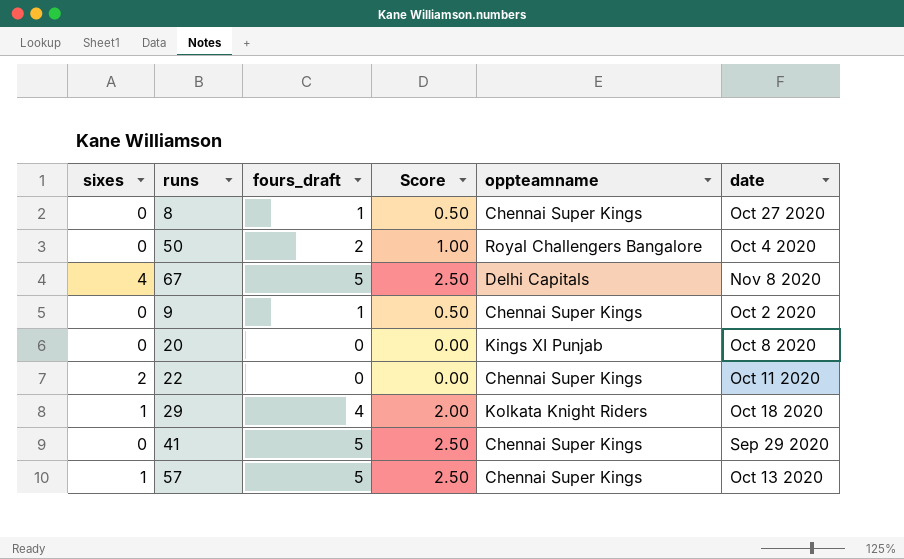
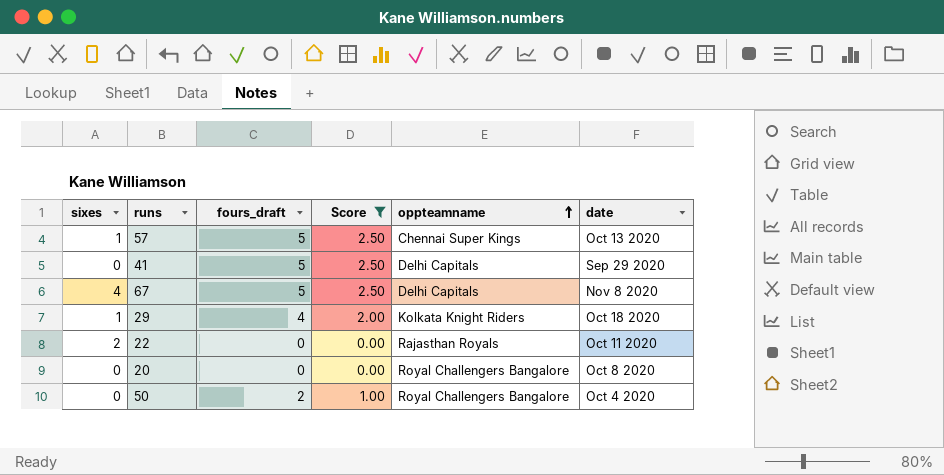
filter: none -> Score != 0.50
row order: none -> oppteamname ascending
41 | oppteamname: Chennai Super Kings -> Delhi Capitals
22 | oppteamname: Chennai Super Kings -> Rajasthan Royals
20 | oppteamname: Kings XI Punjab -> Royal Challengers Bangalore

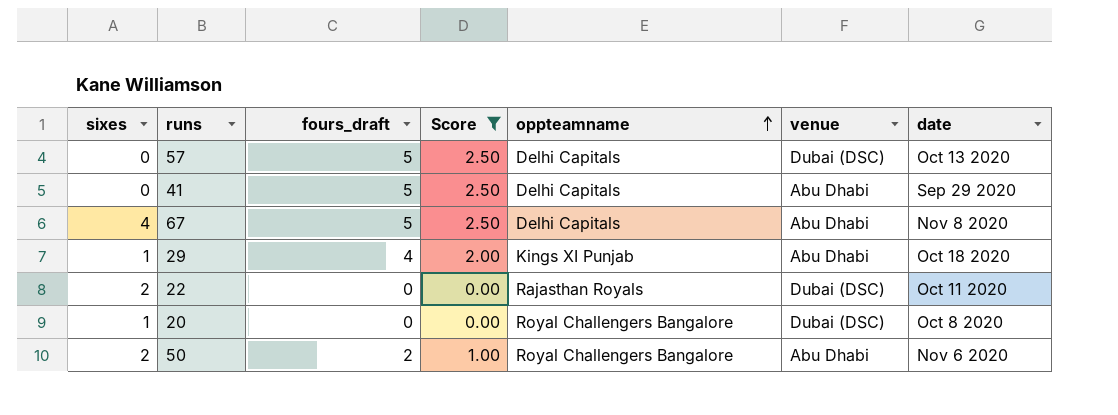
column venue | position: none -> 6
57 | sixes: 1 -> 0
57 | oppteamname: Chennai Super Kings -> Delhi Capitals
29 | oppteamname: Kolkata Knight Riders -> Kings XI Punjab
20 | sixes: 0 -> 1
50 | sixes: 0 -> 2
50 | date: Oct 4 2020 -> Nov 6 2020

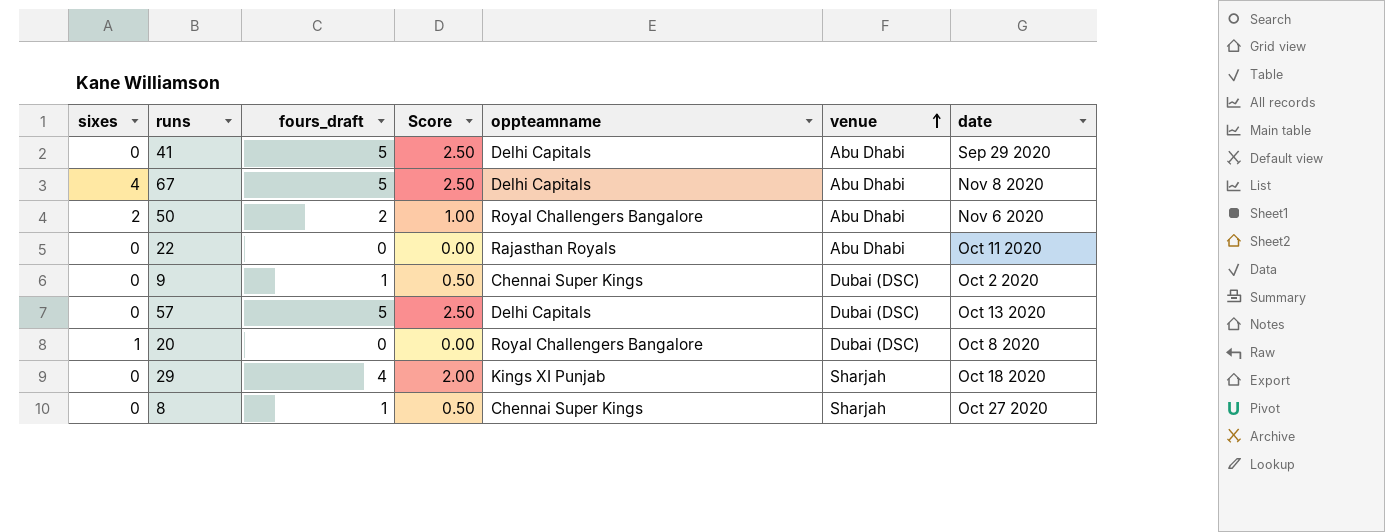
filter: Score != 0.50 -> none
row order: oppteamname ascending -> venue ascending
22 | sixes: 2 -> 0
22 | venue: Dubai (DSC) -> Abu Dhabi
29 | sixes: 1 -> 0
29 | venue: Abu Dhabi -> Sharjah

